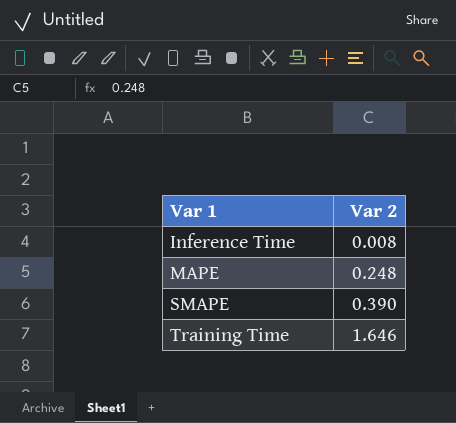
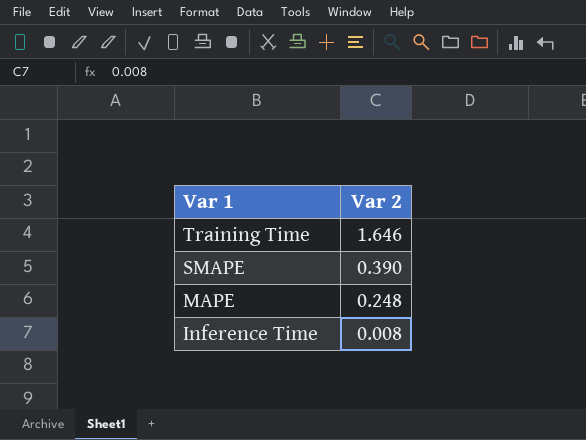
row order: Var 1 ascending -> Var 1 descending

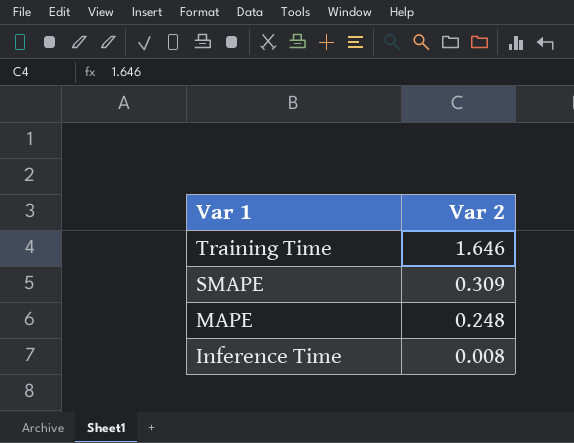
SMAPE | Var 2: 0.390 -> 0.309

